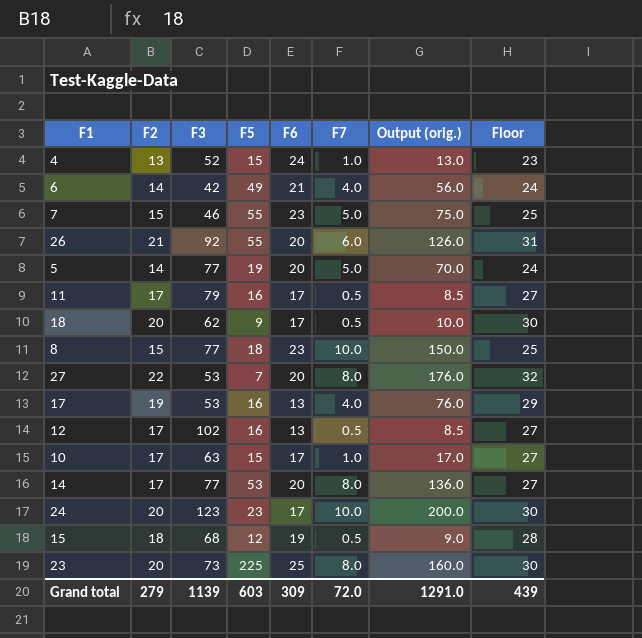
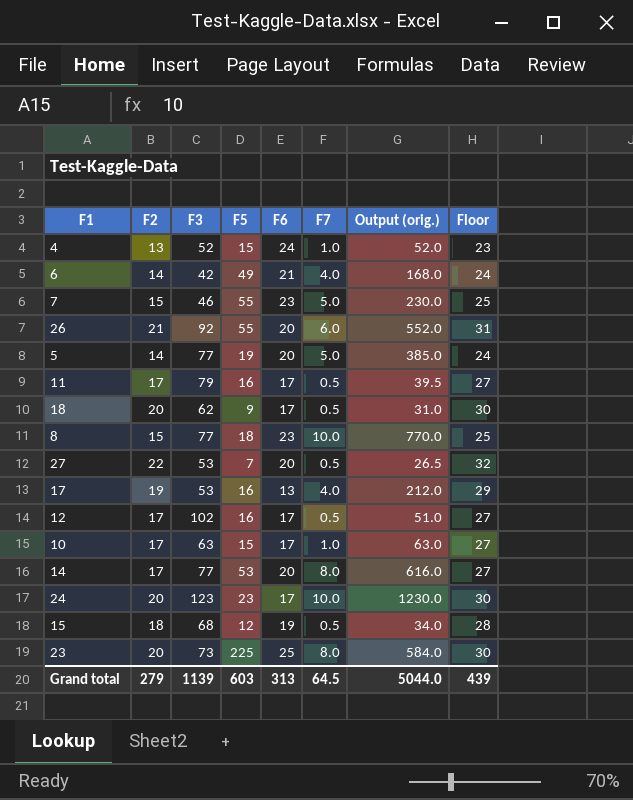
column Output (orig.) | formula: [F2] * [F7] -> [F3] * [F7]
27 | F7: 8.0 -> 0.5
12 | F6: 13 -> 17
Grand total | F6: 309 -> 313
Grand total | F7: 72.0 -> 64.5
Grand total | Output (orig.): 1291.0 -> 5044.0

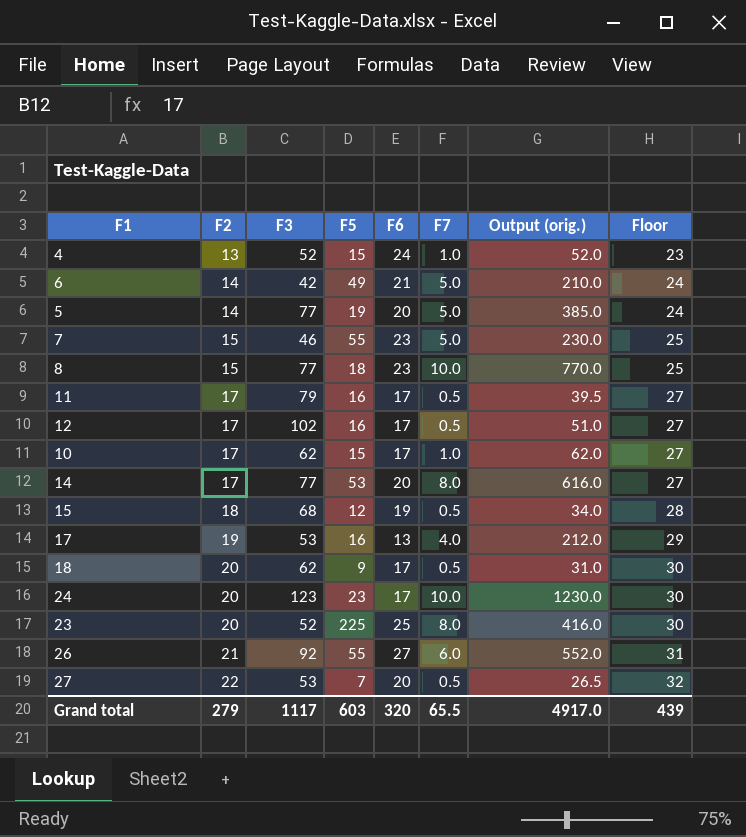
row order: none -> F2 ascending
6 | F7: 4.0 -> 5.0
6 | Output (orig.): 168.0 -> 210.0
10 | F3: 63 -> 62
10 | Output (orig.): 63.0 -> 62.0
23 | F3: 73 -> 52
23 | Output (orig.): 584.0 -> 416.0
26 | F6: 20 -> 27
Grand total | F3: 1139 -> 1117
Grand total | F6: 313 -> 320
Grand total | F7: 64.5 -> 65.5
Grand total | Output (orig.): 5044.0 -> 4917.0

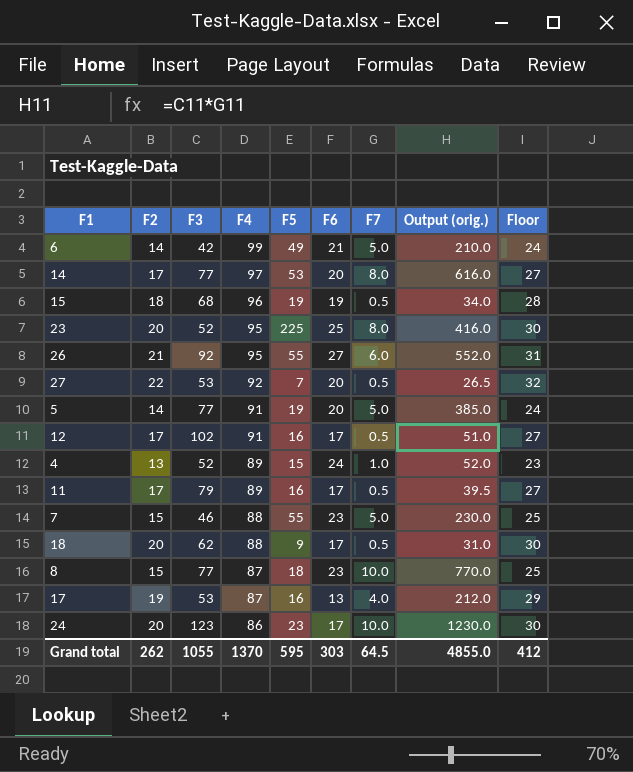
row order: F2 ascending -> F4 descending
column F4 | position: none -> 4
row 10: 17 | 62 | 15 | 17 | 1.0 | 62.0 | 27 -> none
15 | F5: 12 -> 19
Grand total | F2: 279 -> 262
Grand total | F3: 1117 -> 1055
Grand total | F5: 603 -> 595
Grand total | F6: 320 -> 303
Grand total | F7: 65.5 -> 64.5
Grand total | Output (orig.): 4917.0 -> 4855.0
Grand total | Floor: 439 -> 412

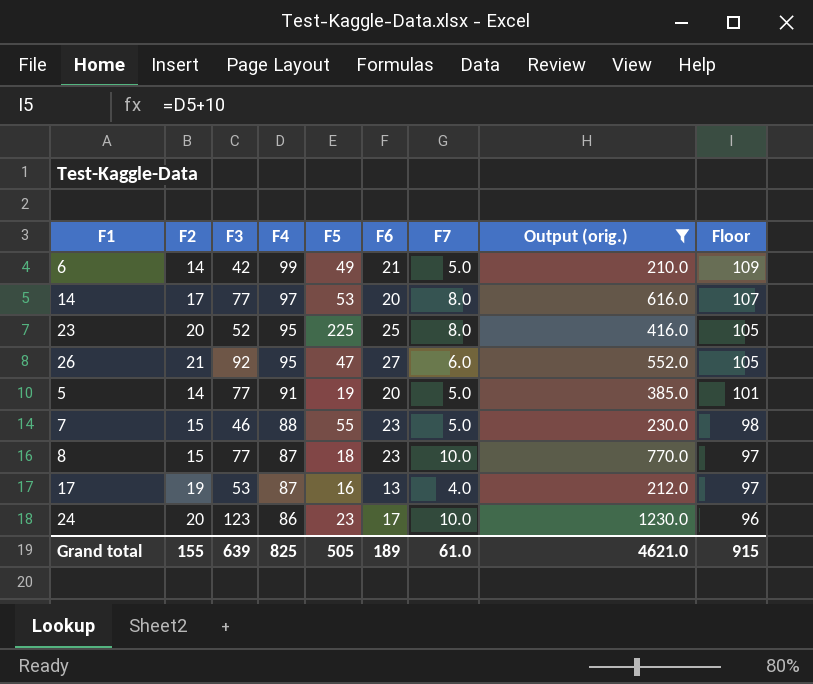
filter: none -> Output (orig.) >= 210.0
column Floor | formula: [F2] + 10 -> [F4] + 10
26 | F5: 55 -> 47
Grand total | F2: 262 -> 155
Grand total | F3: 1055 -> 639
Grand total | F4: 1370 -> 825
Grand total | F5: 595 -> 505
Grand total | F6: 303 -> 189
Grand total | F7: 64.5 -> 61.0
Grand total | Output (orig.): 4855.0 -> 4621.0
Grand total | Floor: 412 -> 915

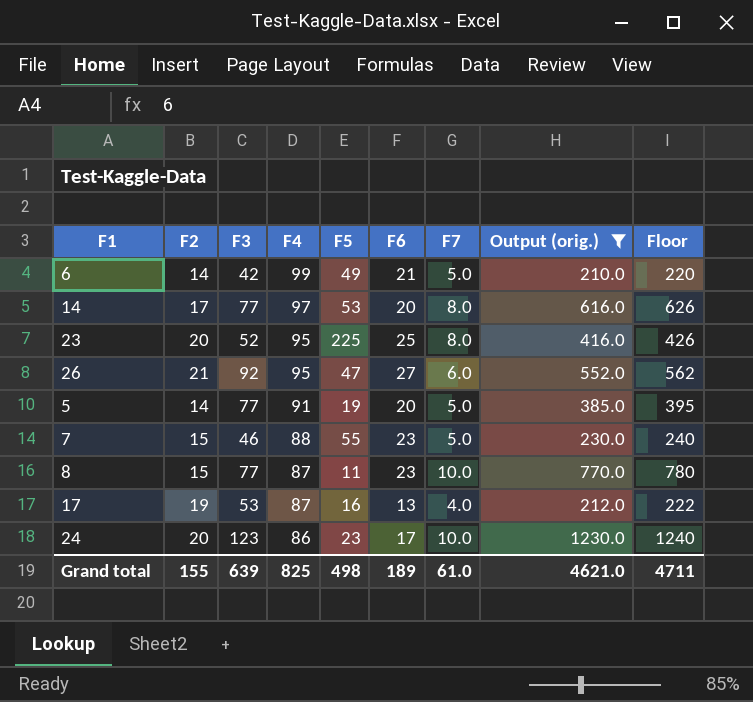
column Floor | formula: [F4] + 10 -> [Output (orig.)] + 10
8 | F5: 18 -> 11
Grand total | F5: 505 -> 498
Grand total | Floor: 915 -> 4711

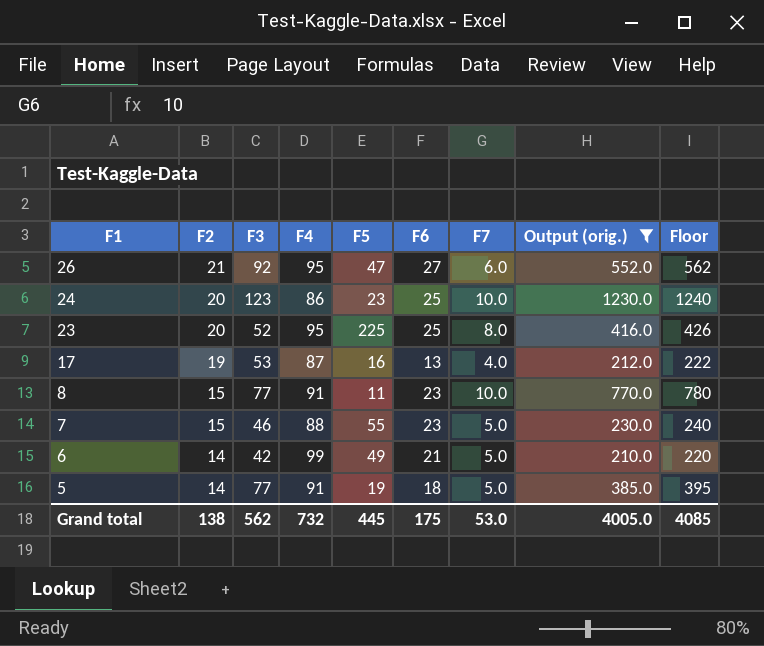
row order: F4 descending -> F1 descending
row 14: 17 | 77 | 97 | 53 | 20 | 8.0 | 616.0 | 626 -> none
24 | F6: 17 -> 25
8 | F4: 87 -> 91
5 | F6: 20 -> 18
Grand total | F2: 155 -> 138
Grand total | F3: 639 -> 562
Grand total | F4: 825 -> 732
Grand total | F5: 498 -> 445
Grand total | F6: 189 -> 175
Grand total | F7: 61.0 -> 53.0
Grand total | Output (orig.): 4621.0 -> 4005.0
Grand total | Floor: 4711 -> 4085

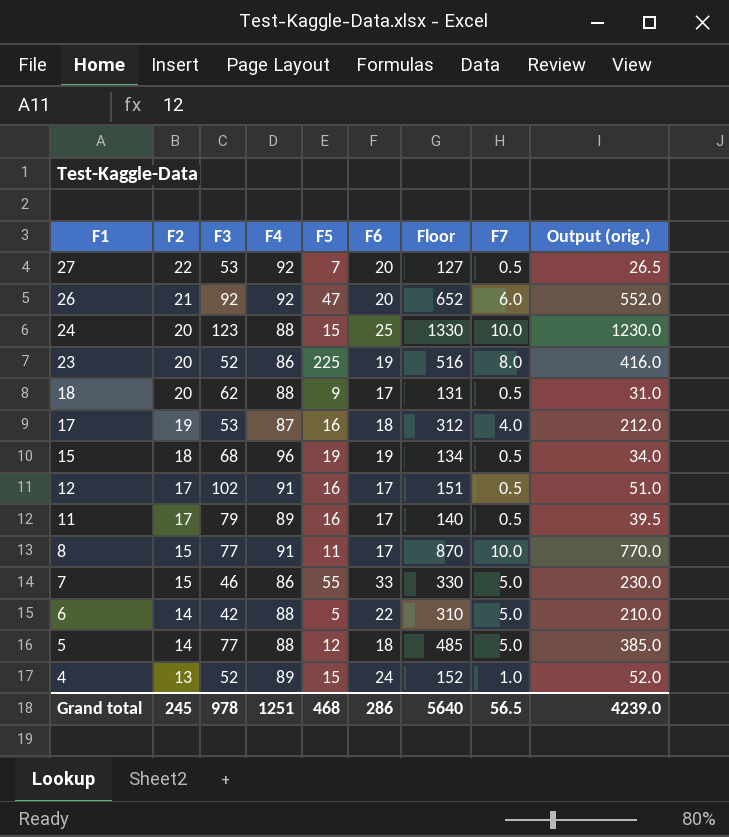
filter: Output (orig.) >= 210.0 -> none
column Floor | formula: [Output (orig.)] + 10 -> [Output (orig.)] + 100
column Floor | position: 9 -> 7
26 | F4: 95 -> 92
26 | F6: 27 -> 20
24 | F4: 86 -> 88
24 | F5: 23 -> 15
23 | F4: 95 -> 86
23 | F6: 25 -> 19
17 | F6: 13 -> 18
8 | F6: 23 -> 17
7 | F4: 88 -> 86
7 | F6: 23 -> 33
6 | F4: 99 -> 88
6 | F5: 49 -> 5
6 | F6: 21 -> 22
5 | F4: 91 -> 88
5 | F5: 19 -> 12
Grand total | F2: 138 -> 245
Grand total | F3: 562 -> 978
Grand total | F4: 732 -> 1251
Grand total | F5: 445 -> 468
Grand total | F6: 175 -> 286
Grand total | Floor: 4085 -> 5640
Grand total | F7: 53.0 -> 56.5
Grand total | Output (orig.): 4005.0 -> 4239.0

